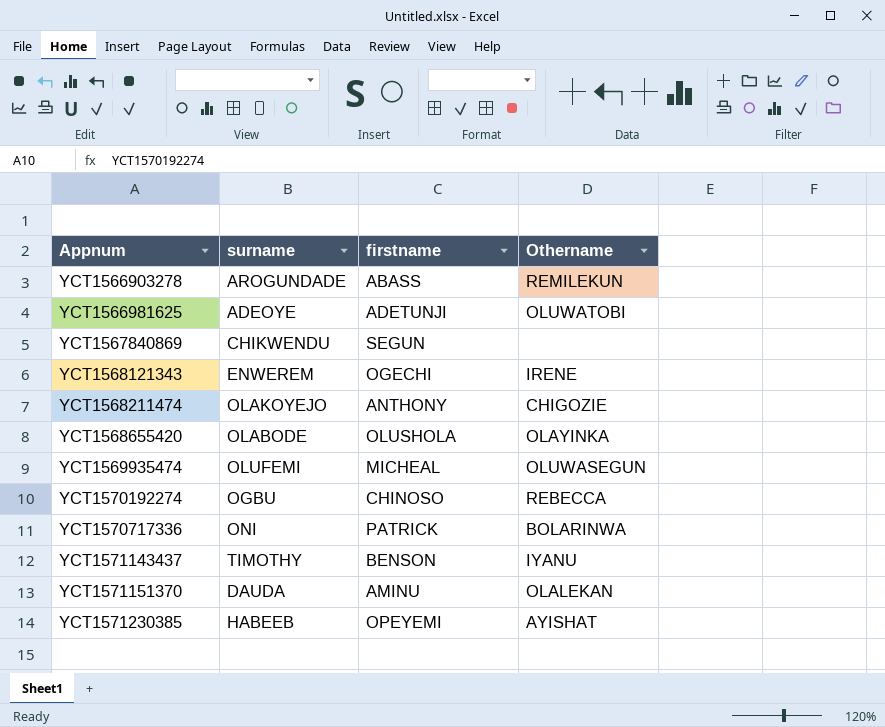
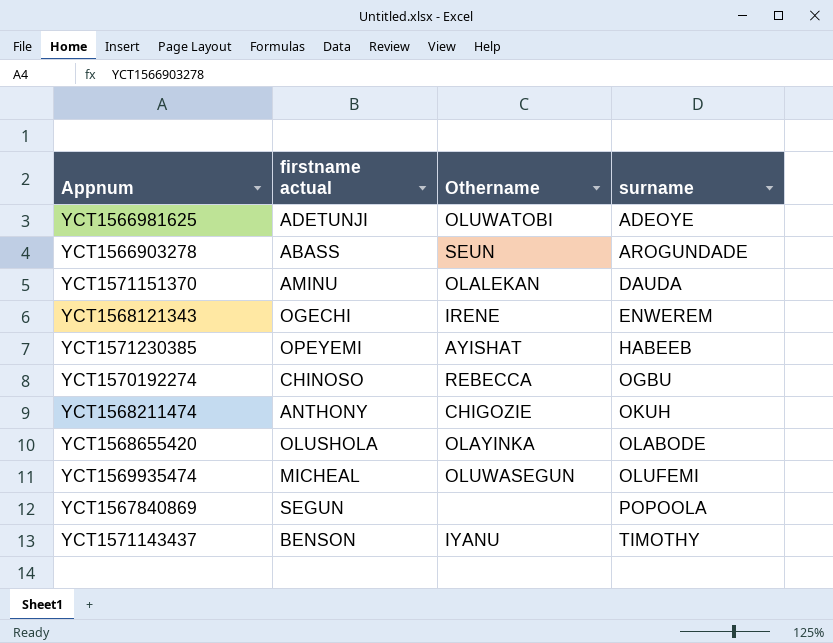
row order: Appnum ascending -> surname ascending
column name: firstname -> firstname actual
column surname | position: 2 -> 4
row YCT1570717336: ONI | PATRICK | BOLARINWA -> none
YCT1566903278 | Othername: REMILEKUN -> SEUN
YCT1568211474 | surname: OLAKOYEJO -> OKUH
YCT1567840869 | surname: CHIKWENDU -> POPOOLA

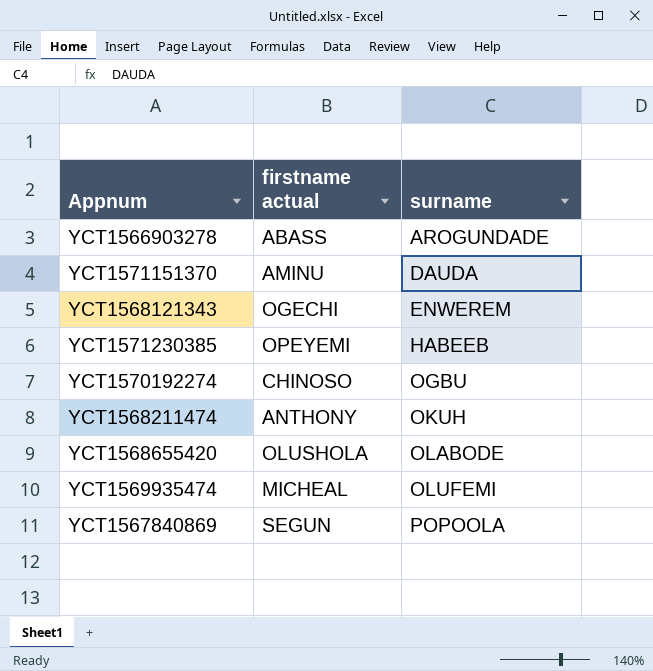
column Othername | position: 3 -> none
row YCT1566981625: ADETUNJI | OLUWATOBI | ADEOYE -> none
row YCT1571143437: BENSON | IYANU | TIMOTHY -> none

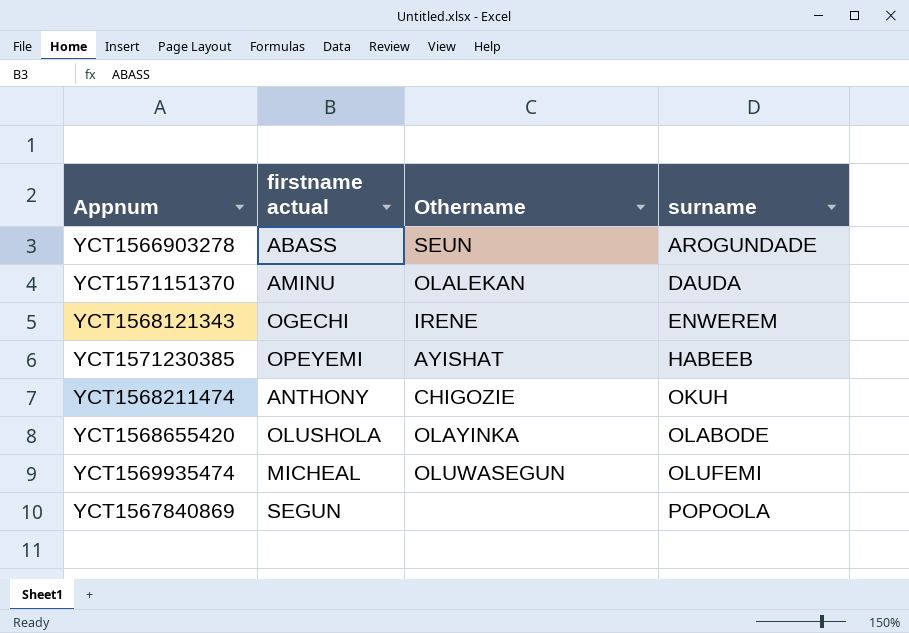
column Othername | position: none -> 3
row YCT1570192274: CHINOSO | OGBU -> none

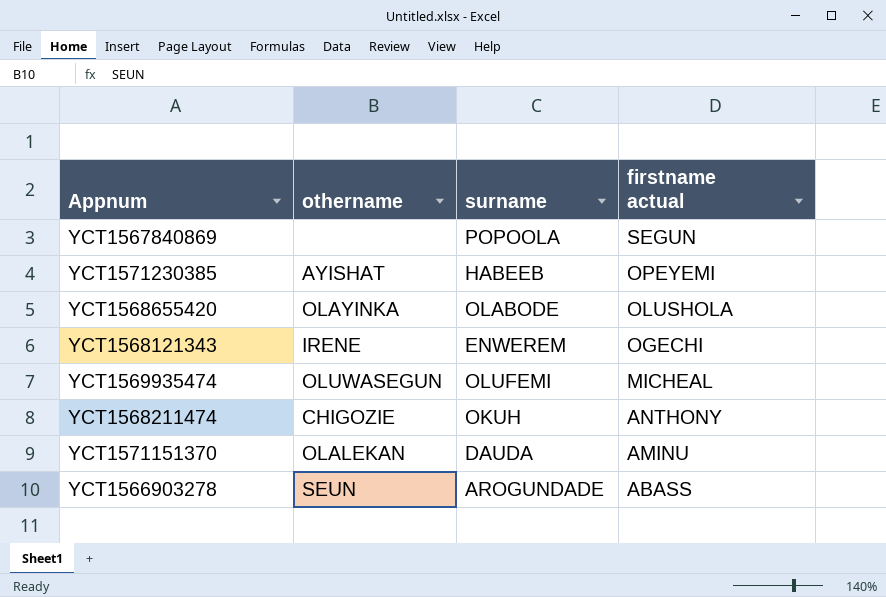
row order: surname ascending -> firstname actual descending
column name: Othername -> othername
column firstname actual | position: 2 -> 4

